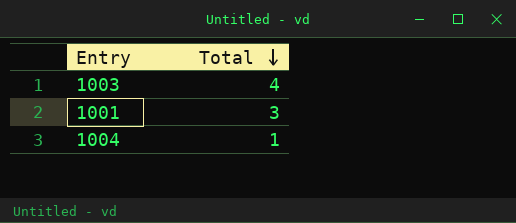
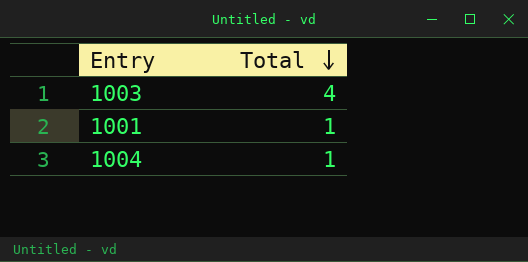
1001 | Total: 3 -> 1

